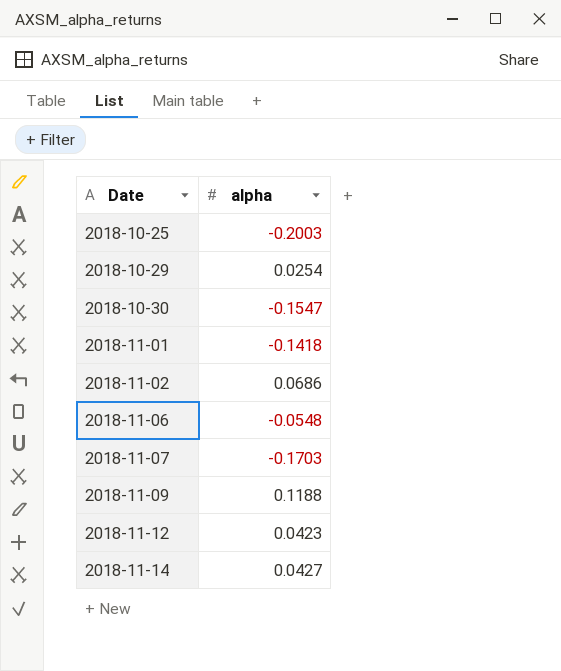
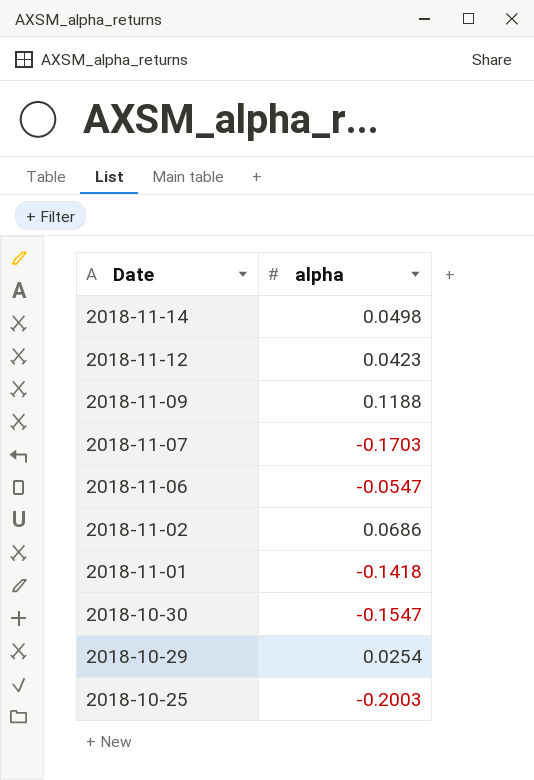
row order: Date ascending -> Date descending
2018-11-14 | alpha: 0.0427 -> 0.0498
2018-11-06 | alpha: -0.0548 -> -0.0547

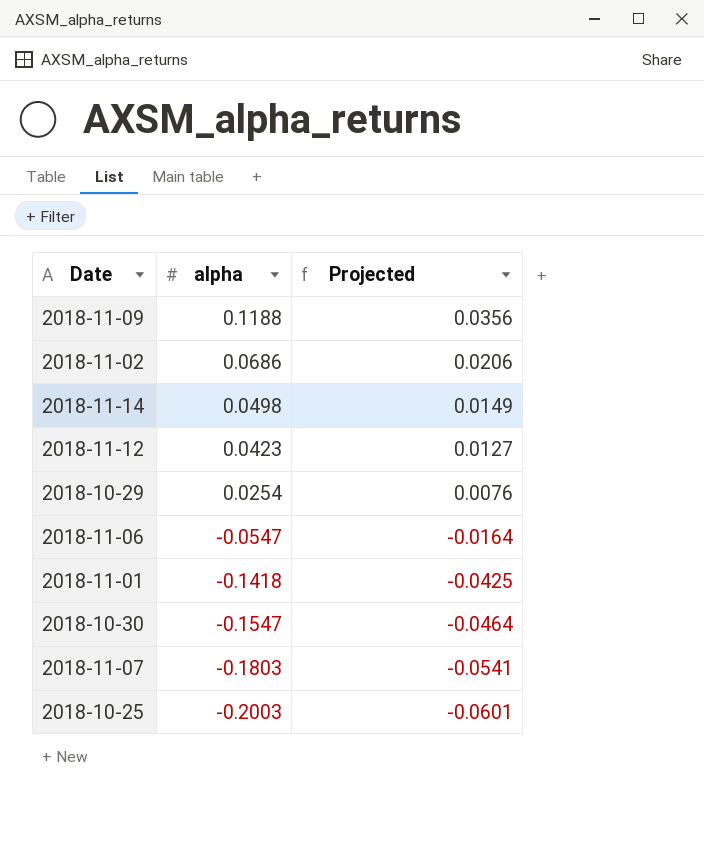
row order: Date descending -> alpha descending
column Projected | formula: none -> [alpha] * 0.3
2018-11-07 | alpha: -0.1703 -> -0.1803

